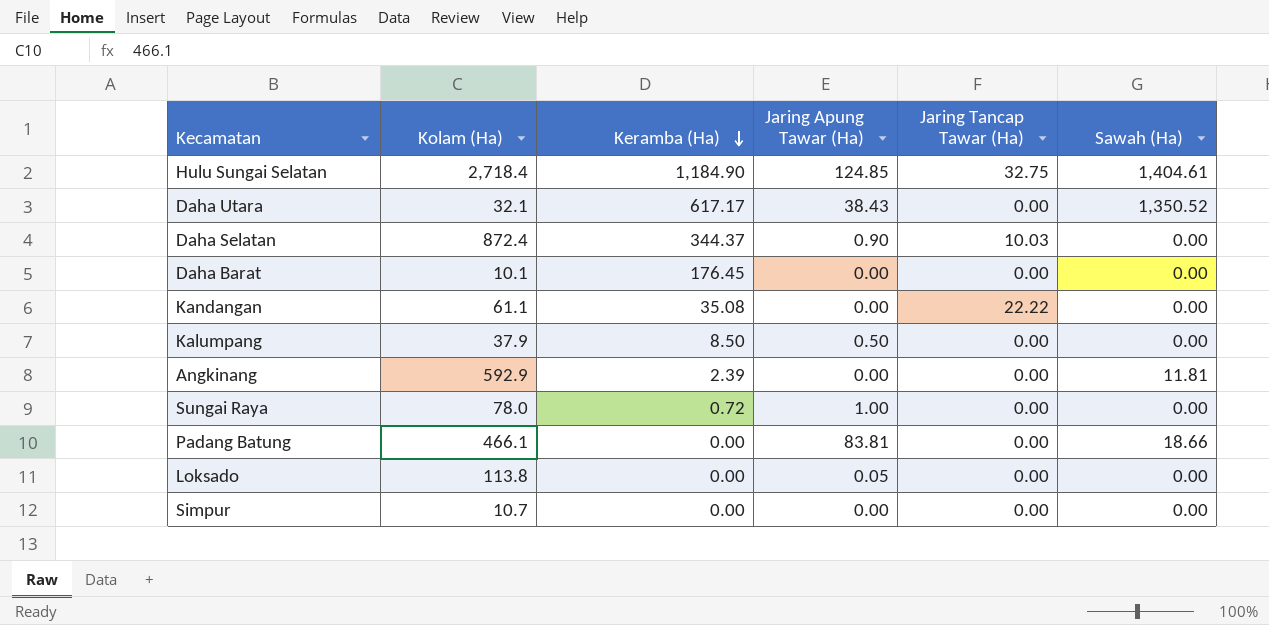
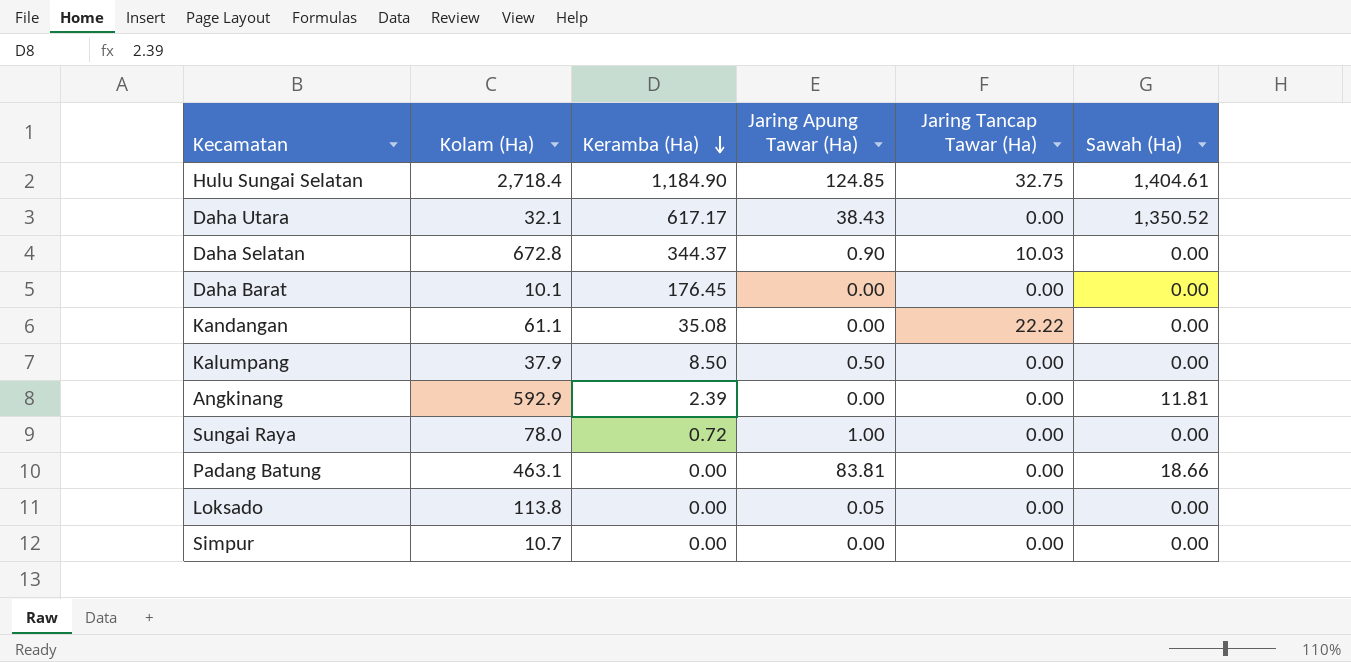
Daha Selatan | Kolam (Ha): 872.4 -> 672.8
Padang Batung | Kolam (Ha): 466.1 -> 463.1

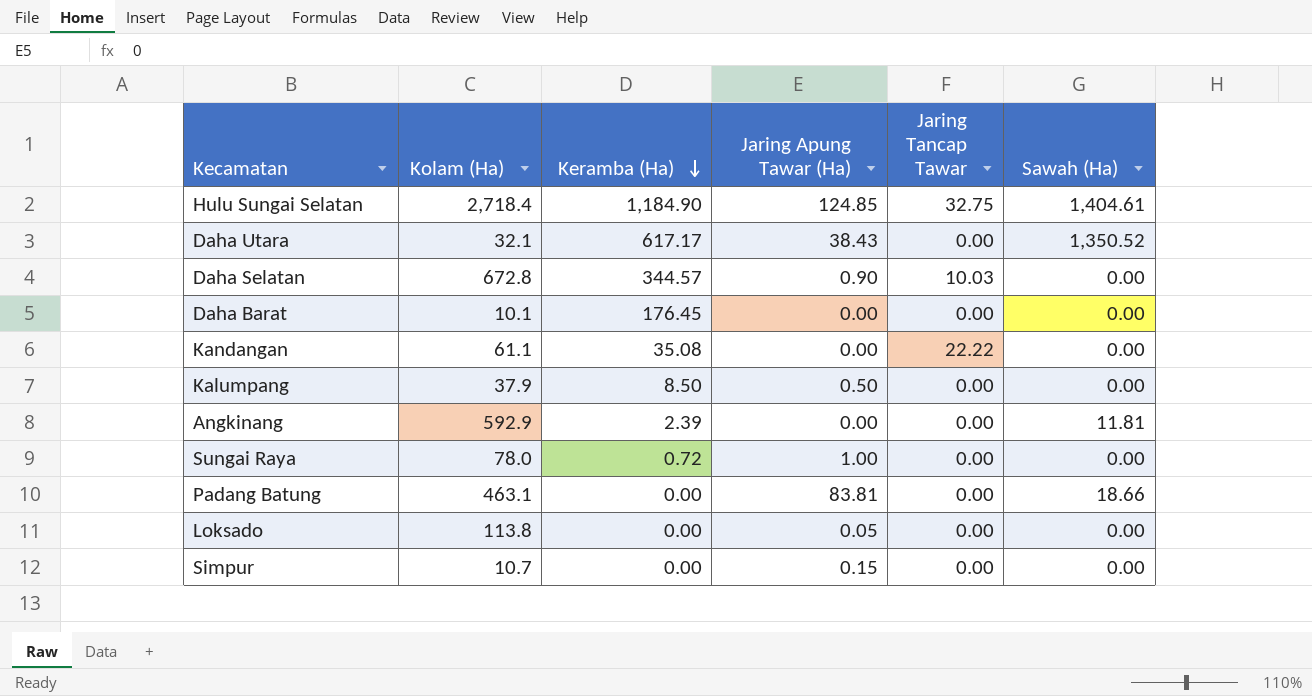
column name: Jaring Tancap Tawar (Ha) -> Jaring Tancap Tawar
Daha Selatan | Keramba (Ha): 344.37 -> 344.57
Simpur | Jaring Apung Tawar (Ha): 0.00 -> 0.15

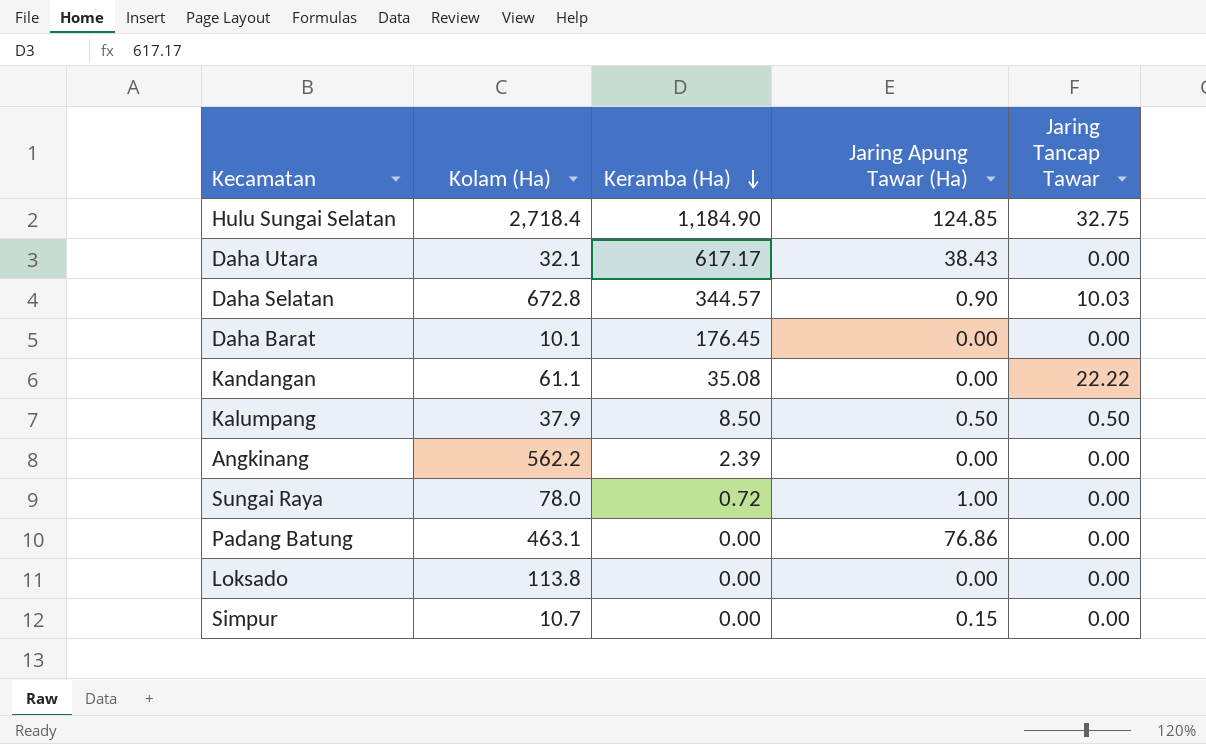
column Sawah (Ha) | position: 6 -> none
Kalumpang | Jaring Tancap Tawar: 0.00 -> 0.50
Angkinang | Kolam (Ha): 592.9 -> 562.2
Padang Batung | Jaring Apung Tawar (Ha): 83.81 -> 76.86
Loksado | Jaring Apung Tawar (Ha): 0.05 -> 0.00

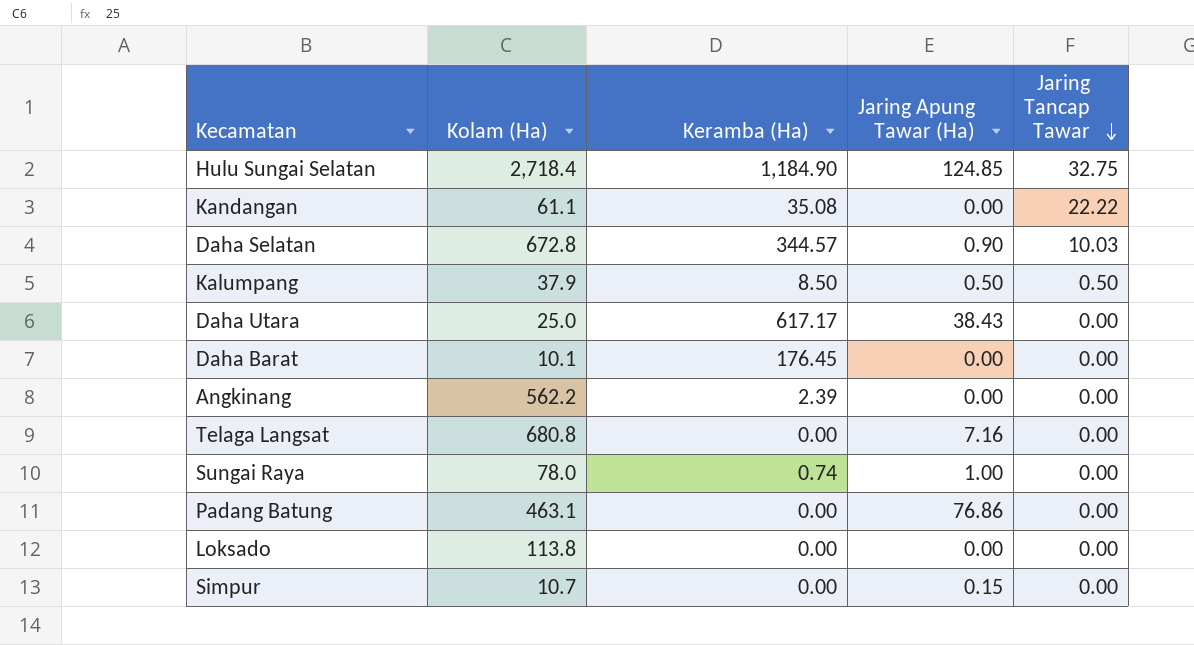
row order: Keramba (Ha) descending -> Jaring Tancap Tawar descending
Daha Utara | Kolam (Ha): 32.1 -> 25.0
row Telaga Langsat: none -> 680.8 | 0.00 | 7.16 | 0.00
Sungai Raya | Keramba (Ha): 0.72 -> 0.74

